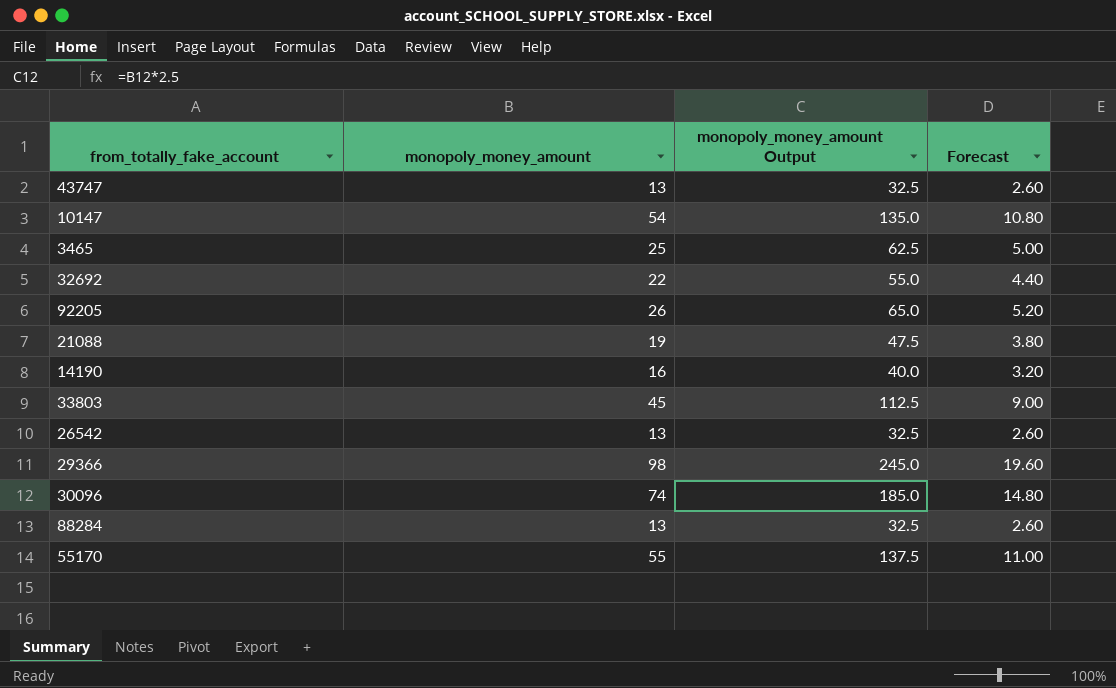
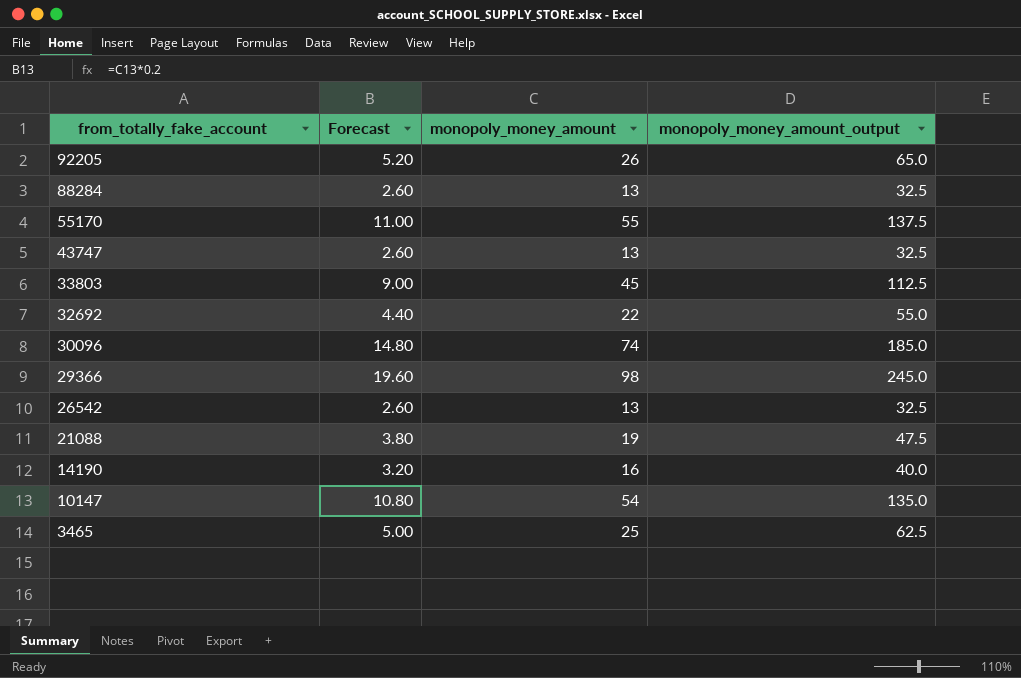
row order: none -> from_totally_fake_account descending
column Forecast | position: 4 -> 2
column name: monopoly_money_amount Output -> monopoly_money_amount_output

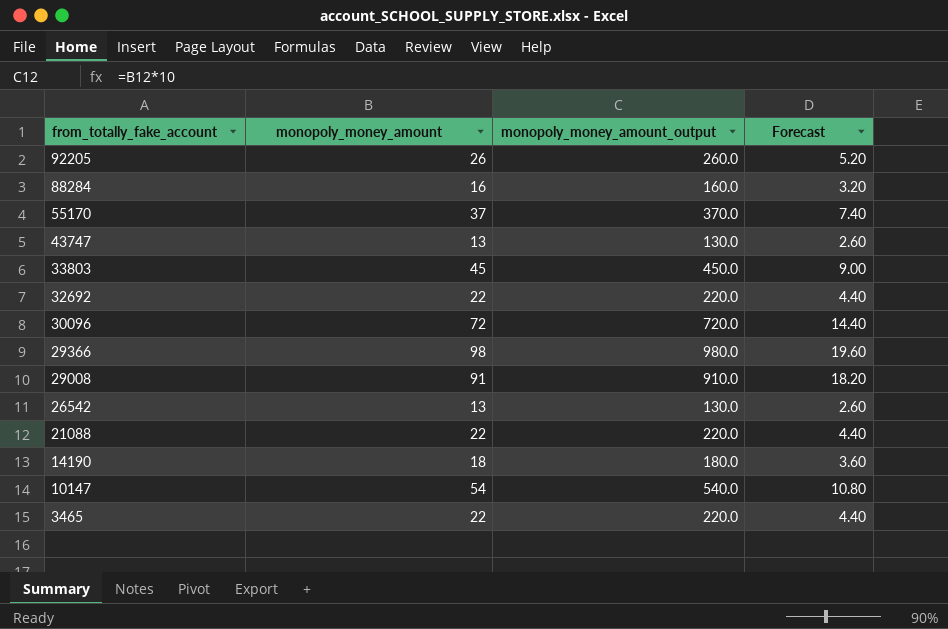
column monopoly_money_amount_output | formula: [monopoly_money_amount] * 2.5 -> [monopoly_money_amount] * 10
column Forecast | position: 2 -> 4
88284 | monopoly_money_amount: 13 -> 16
88284 | Forecast: 2.60 -> 3.20
55170 | monopoly_money_amount: 55 -> 37
55170 | Forecast: 11.00 -> 7.40
30096 | monopoly_money_amount: 74 -> 72
30096 | Forecast: 14.80 -> 14.40
row 29008: none -> 91 | 910.0 | 18.20
21088 | monopoly_money_amount: 19 -> 22
21088 | Forecast: 3.80 -> 4.40
14190 | monopoly_money_amount: 16 -> 18
14190 | Forecast: 3.20 -> 3.60
3465 | monopoly_money_amount: 25 -> 22
3465 | Forecast: 5.00 -> 4.40

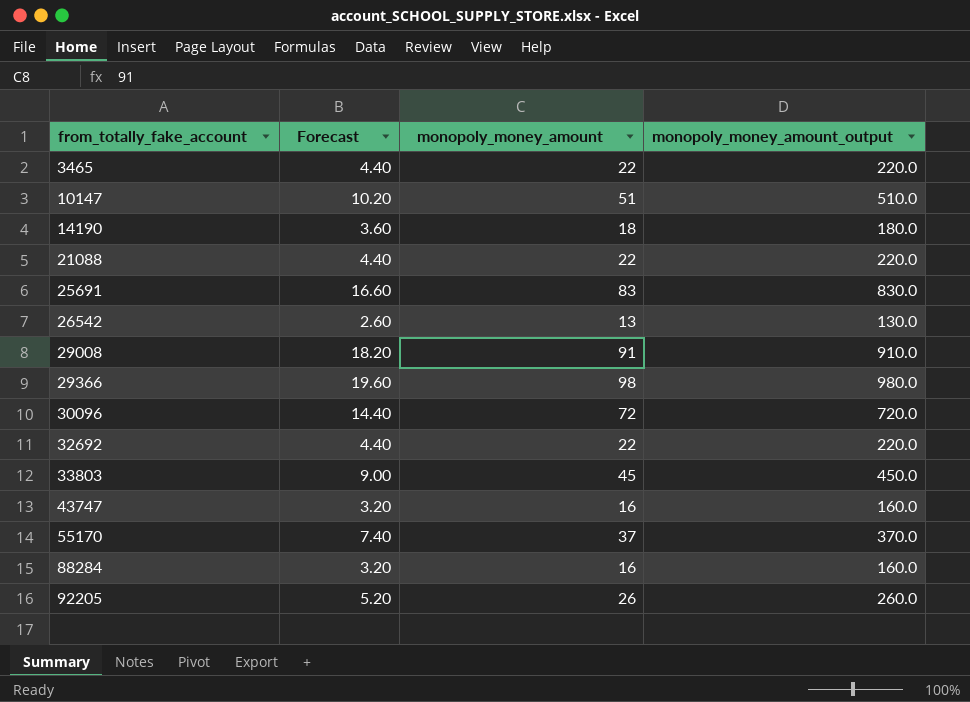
row order: from_totally_fake_account descending -> from_totally_fake_account ascending
column Forecast | position: 4 -> 2
10147 | Forecast: 10.80 -> 10.20
10147 | monopoly_money_amount: 54 -> 51
10147 | monopoly_money_amount_output: 540.0 -> 510.0
row 25691: none -> 16.60 | 83 | 830.0
43747 | Forecast: 2.60 -> 3.20
43747 | monopoly_money_amount: 13 -> 16
43747 | monopoly_money_amount_output: 130.0 -> 160.0

